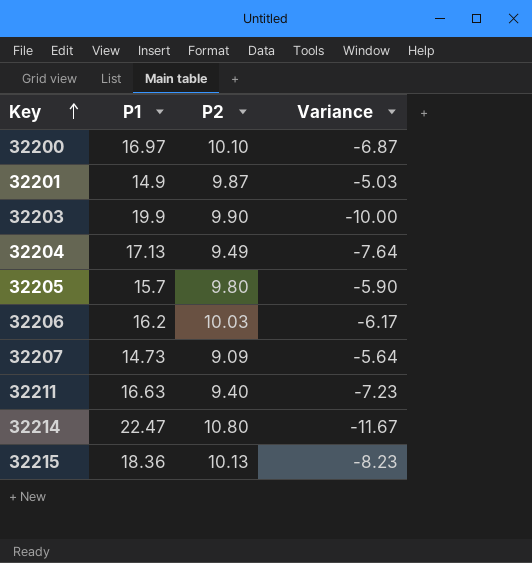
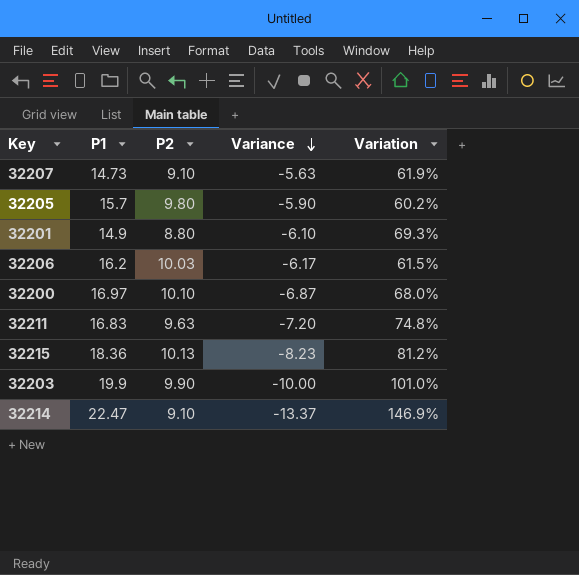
row order: Key ascending -> Variance descending
column Variation | formula: none -> ([P1] - [P2]) / [P2]
row 32204: 17.13 | 9.49 | -7.64 -> none
32207 | P2: 9.09 -> 9.10
32207 | Variance: -5.64 -> -5.63
32201 | P2: 9.87 -> 8.80
32201 | Variance: -5.03 -> -6.10
32211 | P1: 16.63 -> 16.83
32211 | P2: 9.40 -> 9.63
32211 | Variance: -7.23 -> -7.20
32214 | P2: 10.80 -> 9.10
32214 | Variance: -11.67 -> -13.37

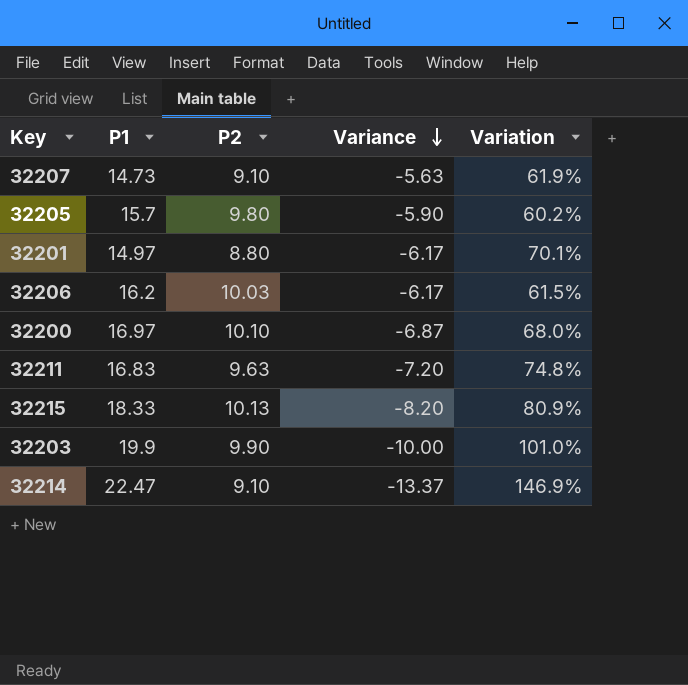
32201 | P1: 14.9 -> 14.97
32201 | Variance: -6.10 -> -6.17
32201 | Variation: 69.3% -> 70.1%
32215 | P1: 18.36 -> 18.33
32215 | Variance: -8.23 -> -8.20
32215 | Variation: 81.2% -> 80.9%

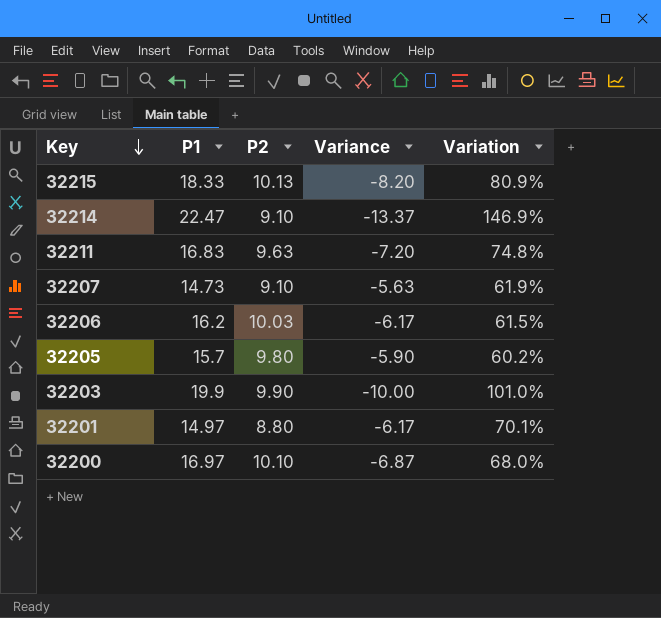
row order: Variance descending -> Key descending

